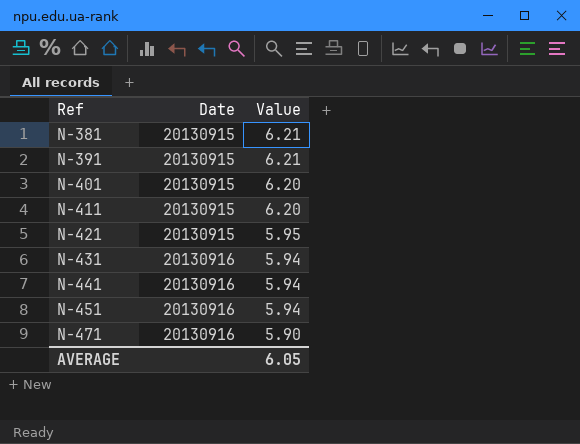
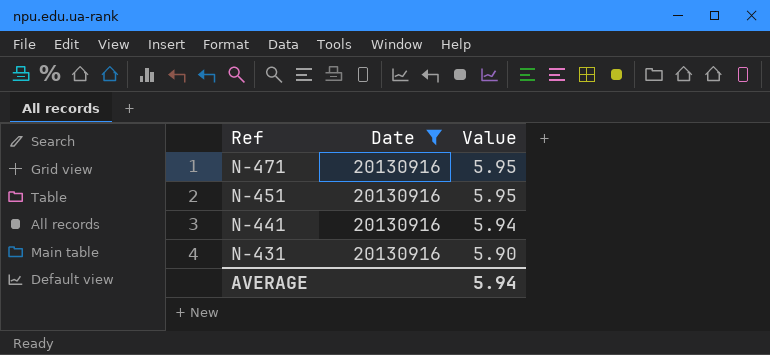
filter: none -> Date = 20130916
row order: Ref ascending -> Ref descending
N-471 | Value: 5.90 -> 5.95
N-451 | Value: 5.94 -> 5.95
N-431 | Value: 5.94 -> 5.90
AVERAGE | Value: 6.05 -> 5.94

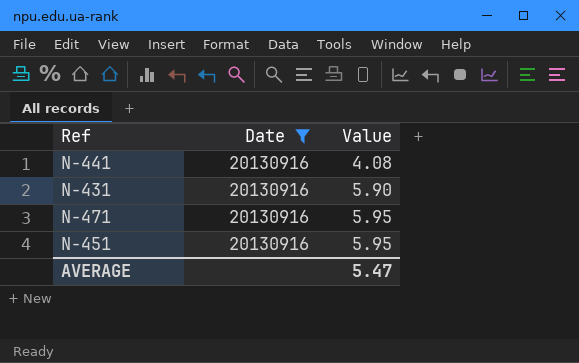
row order: Ref descending -> Value ascending
N-441 | Value: 5.94 -> 4.08
AVERAGE | Value: 5.94 -> 5.47

